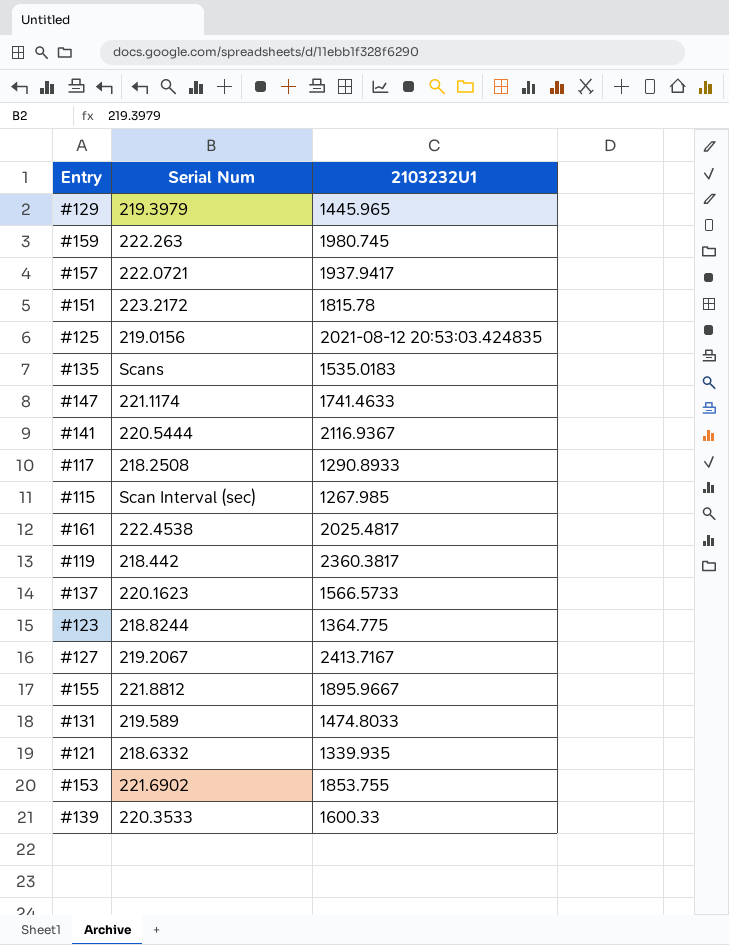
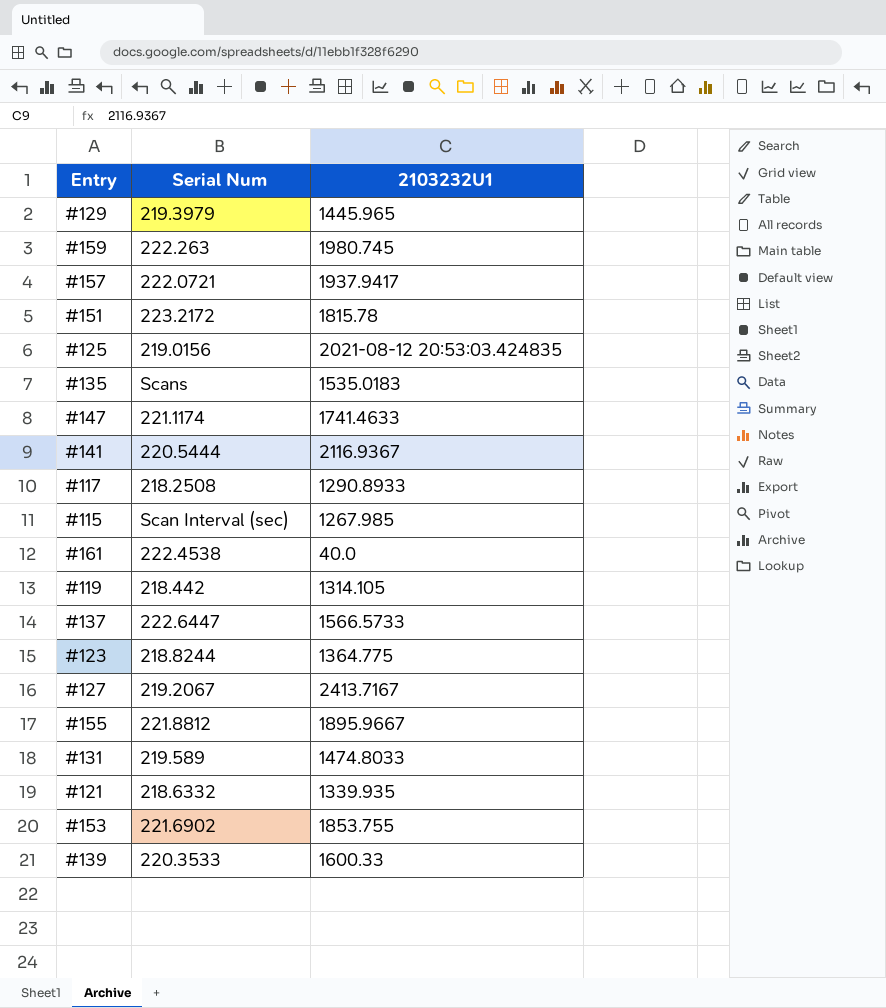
#161 | 2103232U1: 2025.4817 -> 40.0
#119 | 2103232U1: 2360.3817 -> 1314.105
#137 | Serial Num: 220.1623 -> 222.6447

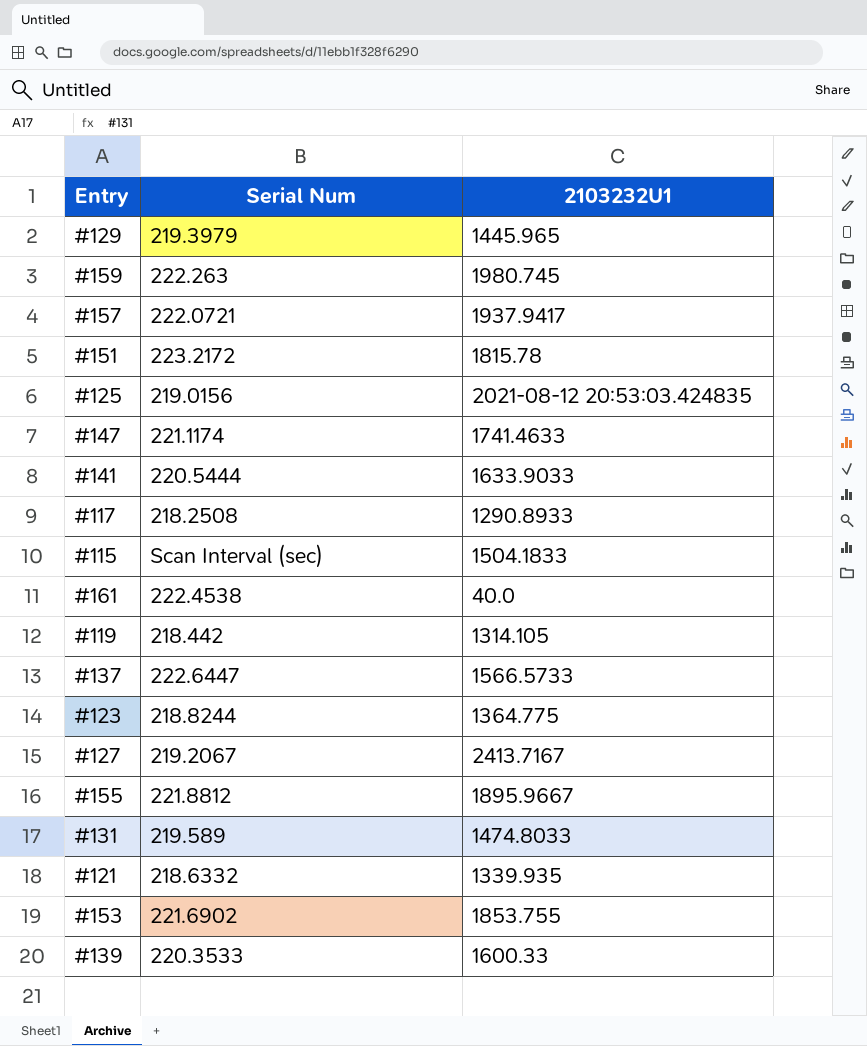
row #135: Scans | 1535.0183 -> none
#141 | 2103232U1: 2116.9367 -> 1633.9033
#115 | 2103232U1: 1267.985 -> 1504.1833

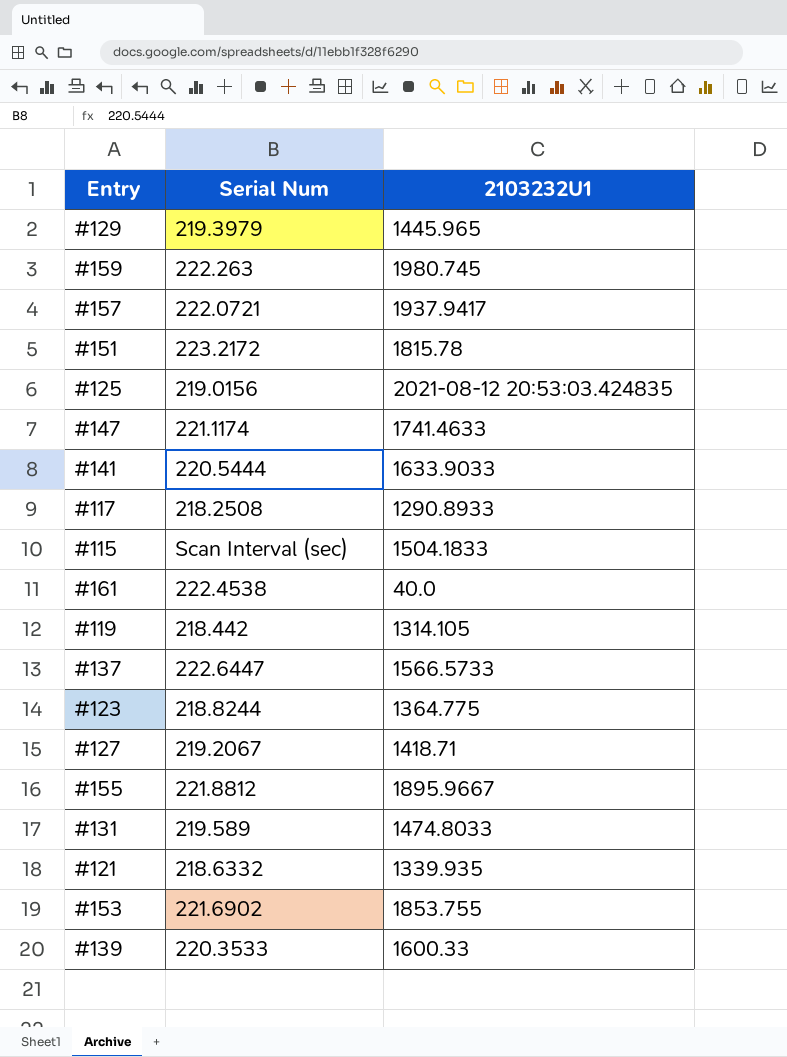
#127 | 2103232U1: 2413.7167 -> 1418.71

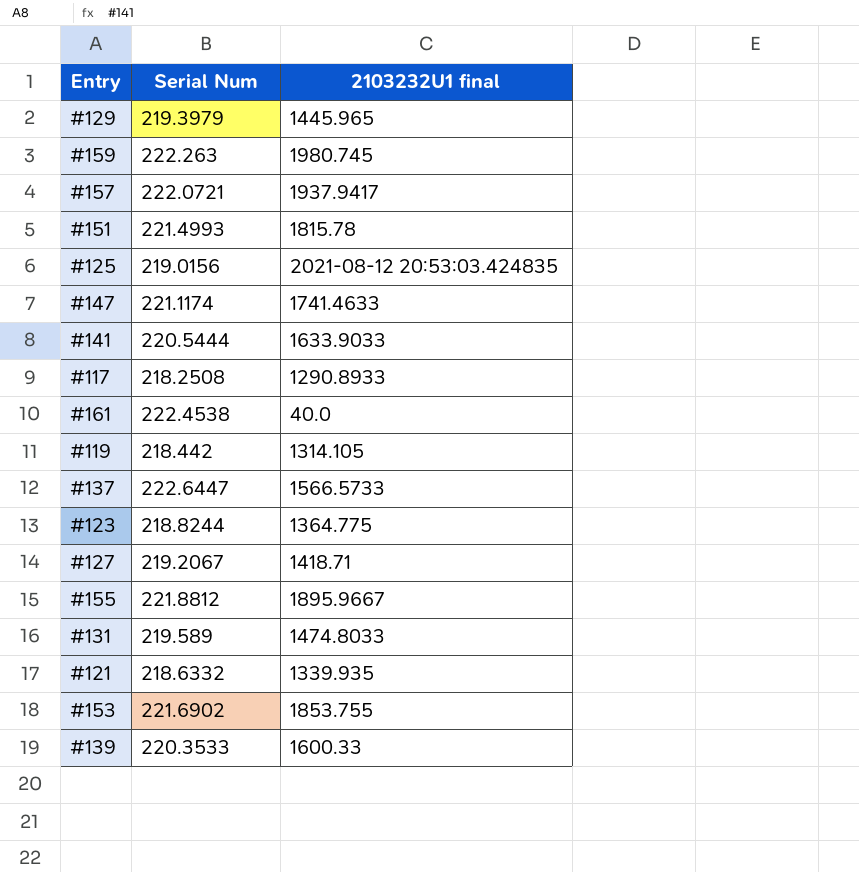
column name: 2103232U1 -> 2103232U1 final
row #115: Scan Interval (sec) | 1504.1833 -> none
#151 | Serial Num: 223.2172 -> 221.4993

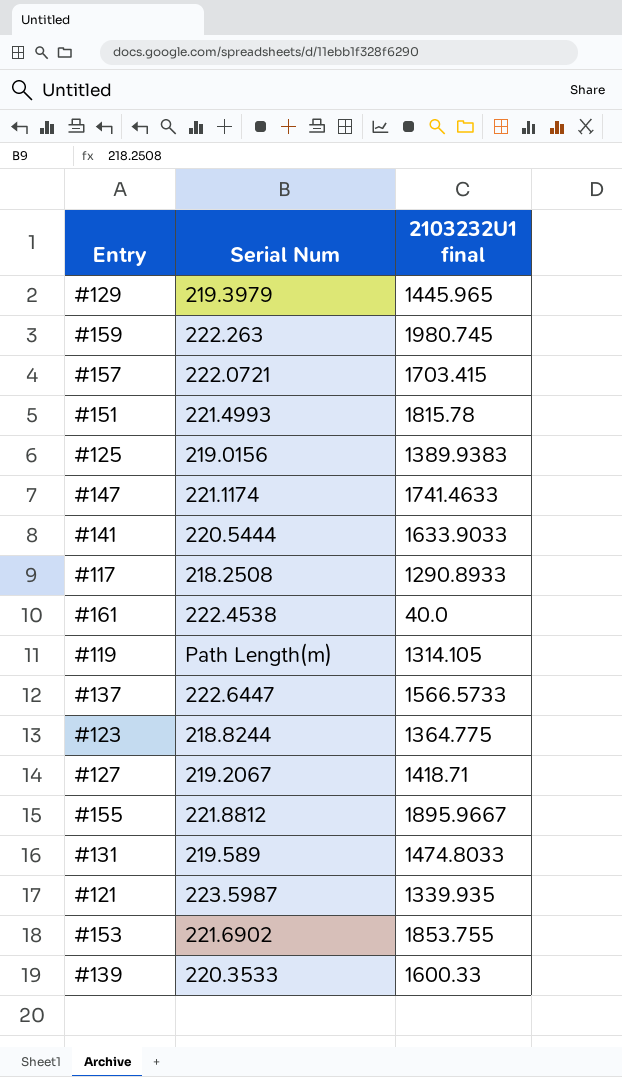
#157 | 2103232U1 final: 1937.9417 -> 1703.415
#125 | 2103232U1 final: 2021-08-12 20:53:03.424835 -> 1389.9383
#119 | Serial Num: 218.442 -> Path Length(m)
#121 | Serial Num: 218.6332 -> 223.5987

